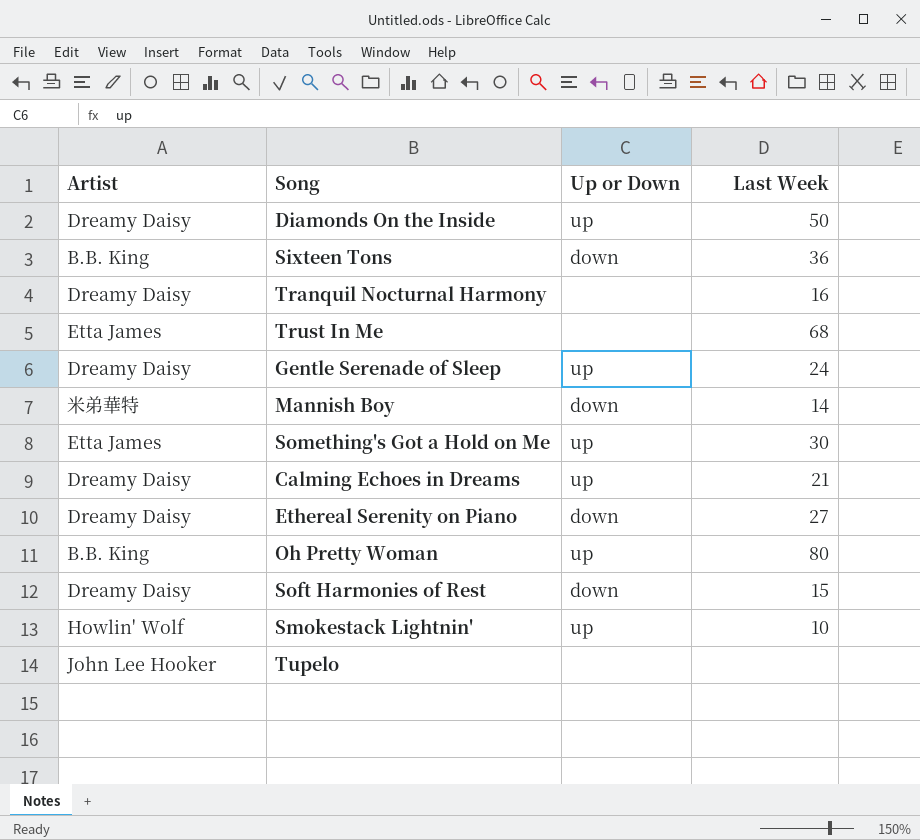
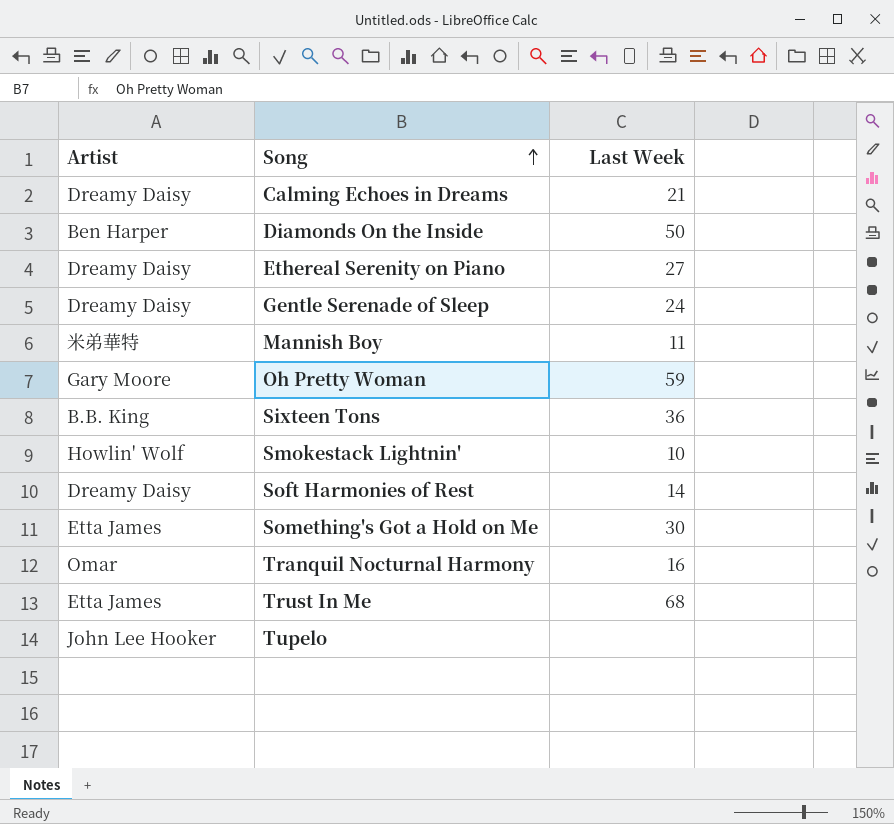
row order: none -> Song ascending
column Up or Down | position: 3 -> none
Diamonds On the Inside | Artist: Dreamy Daisy -> Ben Harper
Mannish Boy | Last Week: 14 -> 11
Oh Pretty Woman | Artist: B.B. King -> Gary Moore
Oh Pretty Woman | Last Week: 80 -> 59
Soft Harmonies of Rest | Last Week: 15 -> 14
Tranquil Nocturnal Harmony | Artist: Dreamy Daisy -> Omar

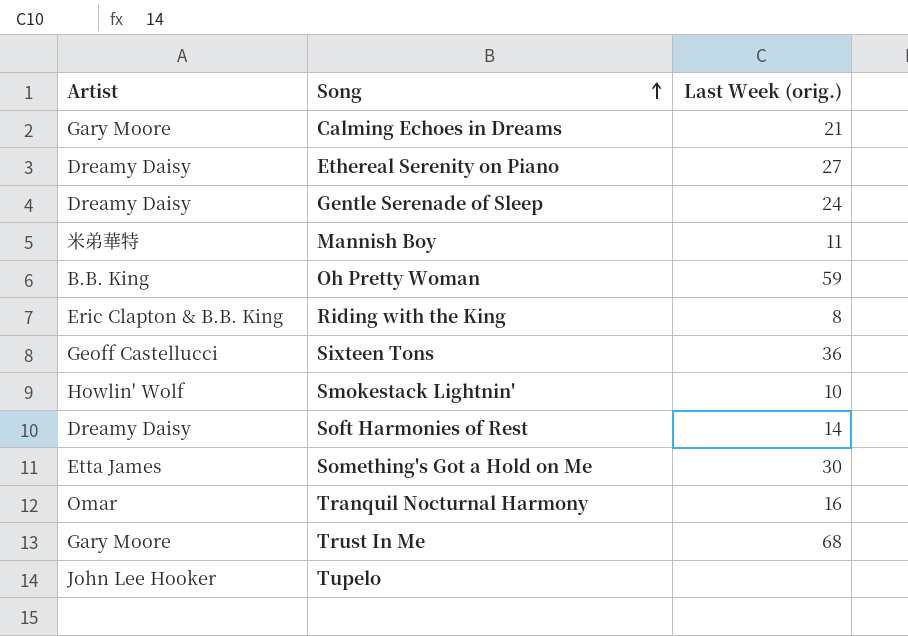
column name: Last Week -> Last Week (orig.)
row Diamonds On the Inside: Ben Harper | 50 -> none
Calming Echoes in Dreams | Artist: Dreamy Daisy -> Gary Moore
Oh Pretty Woman | Artist: Gary Moore -> B.B. King
row Riding with the King: none -> Eric Clapton & B.B. King | 8
Sixteen Tons | Artist: B.B. King -> Geoff Castellucci
Trust In Me | Artist: Etta James -> Gary Moore

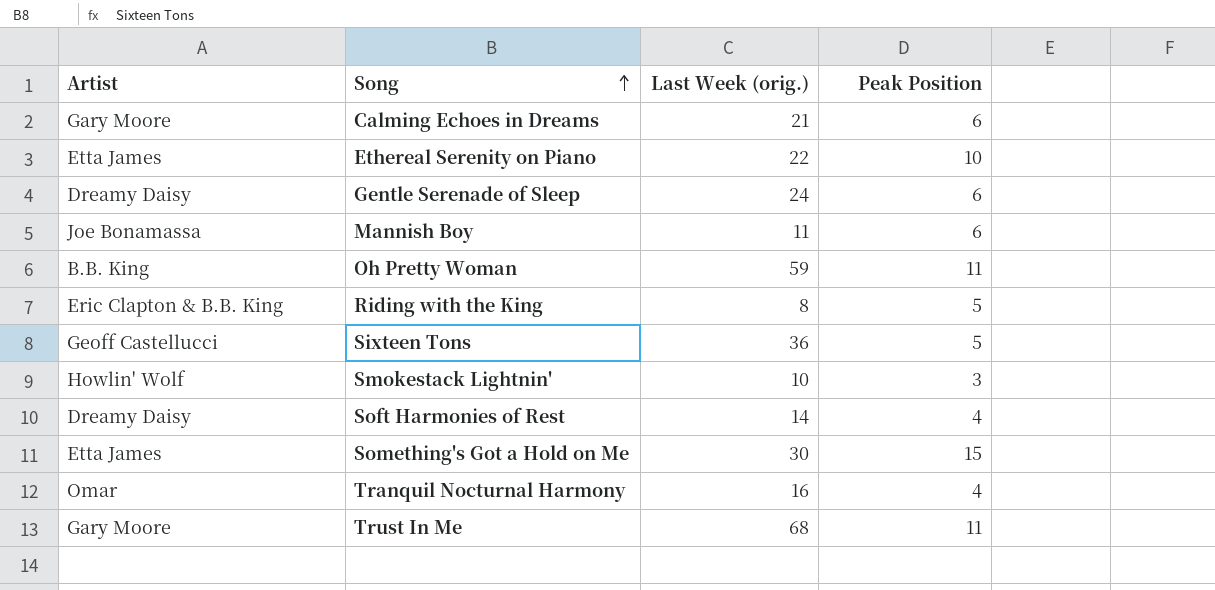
column Peak Position | position: none -> 4
row Tupelo: John Lee Hooker | none -> none
Ethereal Serenity on Piano | Artist: Dreamy Daisy -> Etta James
Ethereal Serenity on Piano | Last Week (orig.): 27 -> 22
Mannish Boy | Artist: 米弟華特 -> Joe Bonamassa

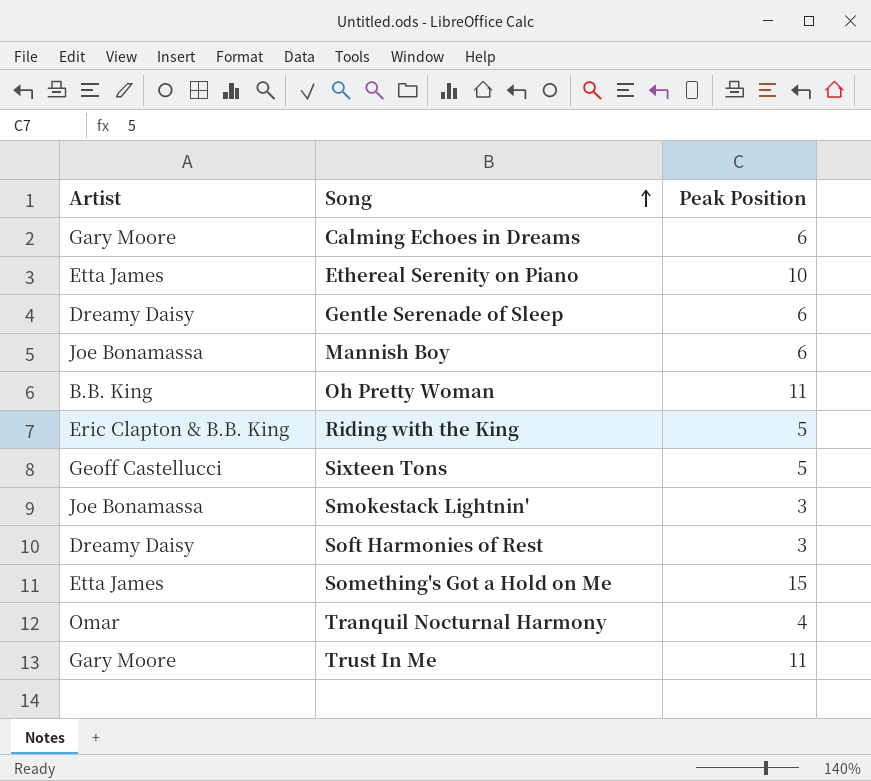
column Last Week (orig.) | position: 3 -> none
Smokestack Lightnin' | Artist: Howlin' Wolf -> Joe Bonamassa
Soft Harmonies of Rest | Peak Position: 4 -> 3

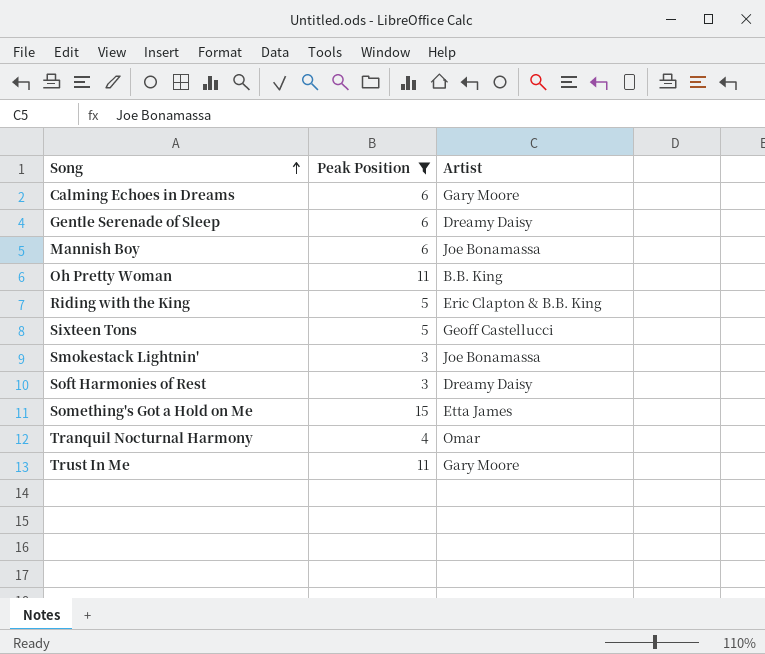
filter: none -> Peak Position != 10
column Artist | position: 1 -> 3

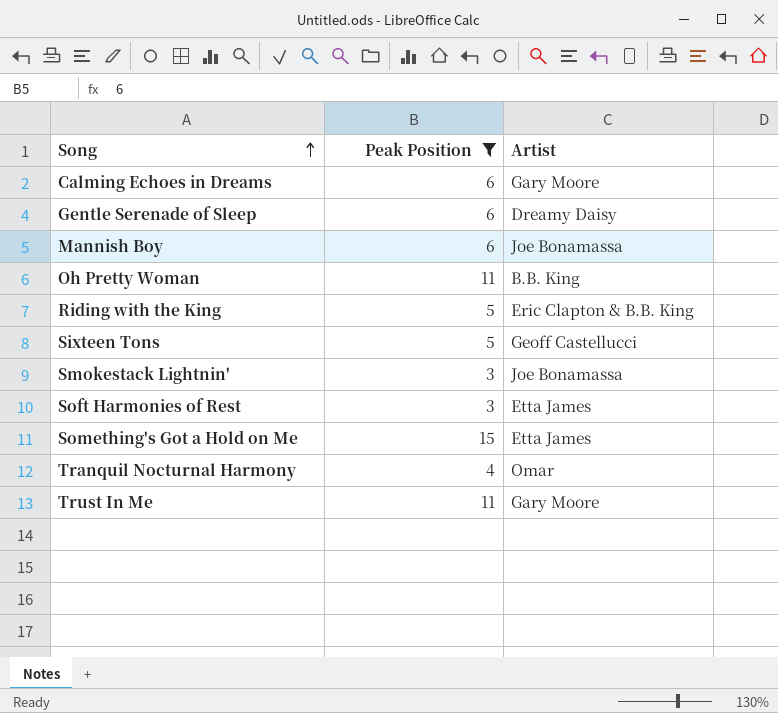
Soft Harmonies of Rest | Artist: Dreamy Daisy -> Etta James

